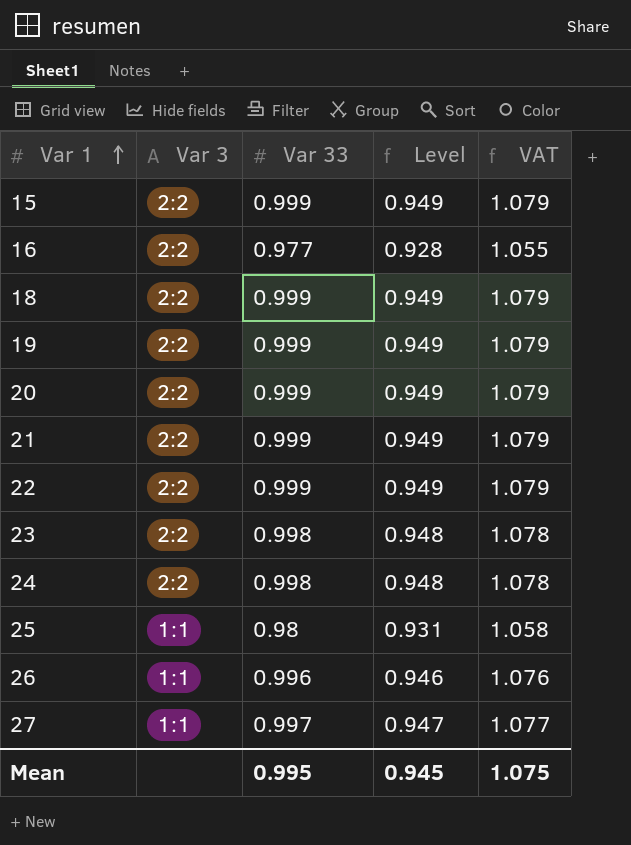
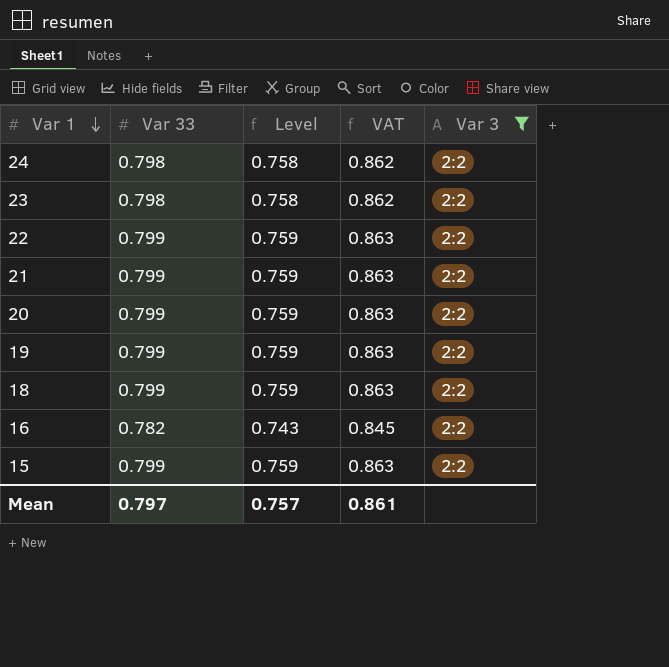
filter: none -> Var 3 = 2:2
row order: Var 1 ascending -> Var 1 descending
column Var 3 | position: 2 -> 5
24 | Var 33: 0.998 -> 0.798
24 | Level: 0.948 -> 0.758
24 | VAT: 1.078 -> 0.862
23 | Var 33: 0.998 -> 0.798
23 | Level: 0.948 -> 0.758
23 | VAT: 1.078 -> 0.862
22 | Var 33: 0.999 -> 0.799
22 | Level: 0.949 -> 0.759
22 | VAT: 1.079 -> 0.863
21 | Var 33: 0.999 -> 0.799
21 | Level: 0.949 -> 0.759
21 | VAT: 1.079 -> 0.863
20 | Var 33: 0.999 -> 0.799
20 | Level: 0.949 -> 0.759
20 | VAT: 1.079 -> 0.863
19 | Var 33: 0.999 -> 0.799
19 | Level: 0.949 -> 0.759
19 | VAT: 1.079 -> 0.863
18 | Var 33: 0.999 -> 0.799
18 | Level: 0.949 -> 0.759
18 | VAT: 1.079 -> 0.863
16 | Var 33: 0.977 -> 0.782
16 | Level: 0.928 -> 0.743
16 | VAT: 1.055 -> 0.845
15 | Var 33: 0.999 -> 0.799
15 | Level: 0.949 -> 0.759
15 | VAT: 1.079 -> 0.863
Mean | Var 33: 0.995 -> 0.797
Mean | Level: 0.945 -> 0.757
Mean | VAT: 1.075 -> 0.861

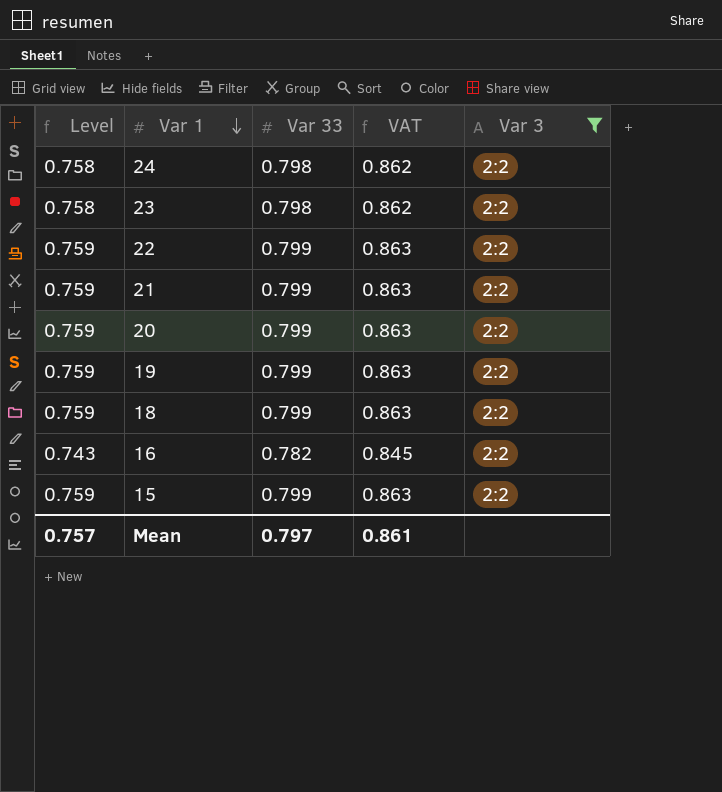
column Level | position: 3 -> 1

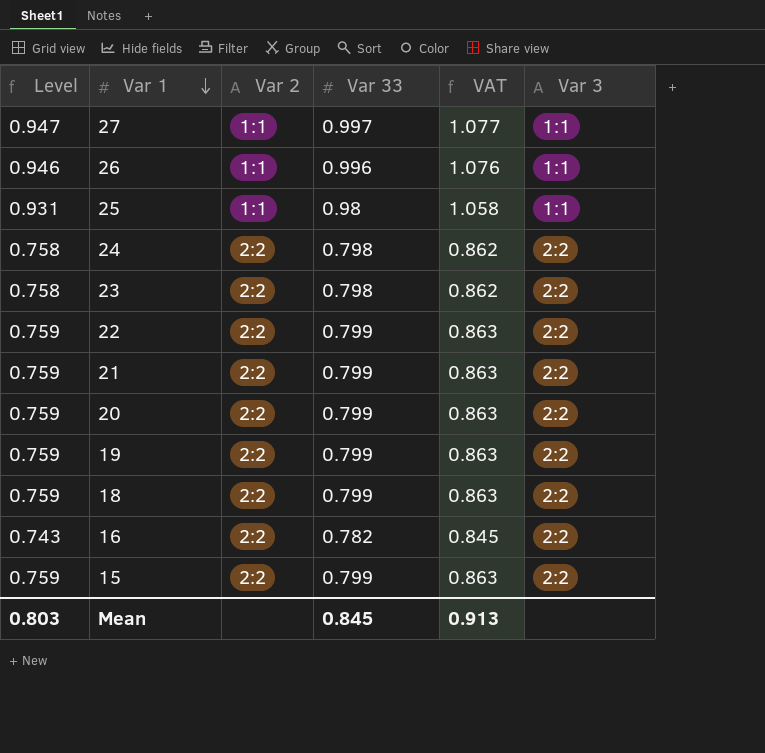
filter: Var 3 = 2:2 -> none
column Var 2 | position: none -> 3
Mean | Level: 0.757 -> 0.803
Mean | Var 33: 0.797 -> 0.845
Mean | VAT: 0.861 -> 0.913

